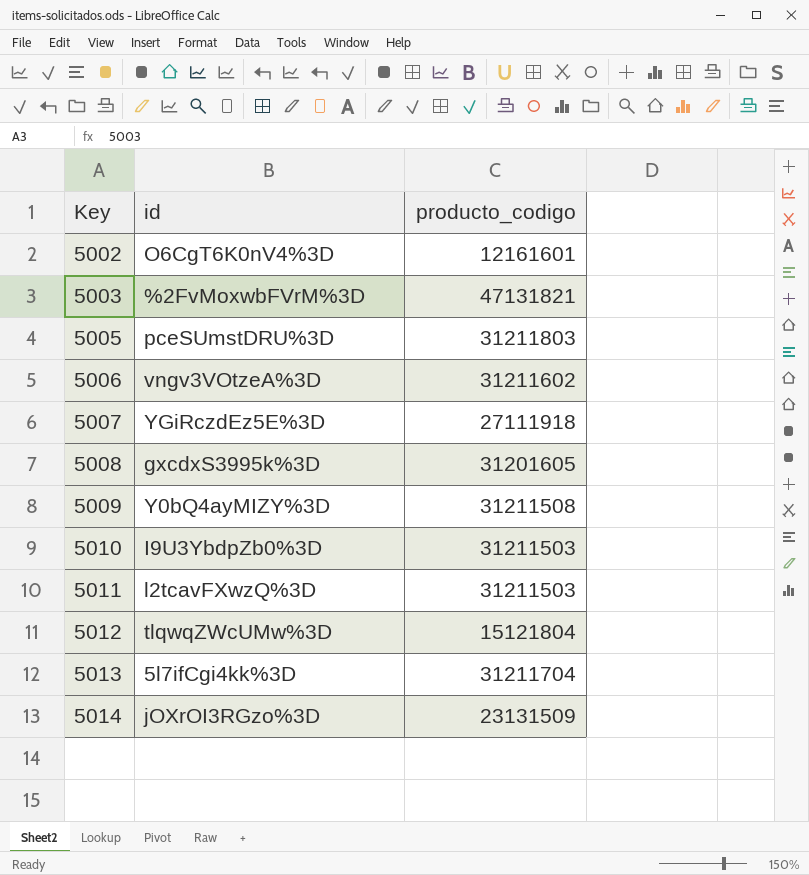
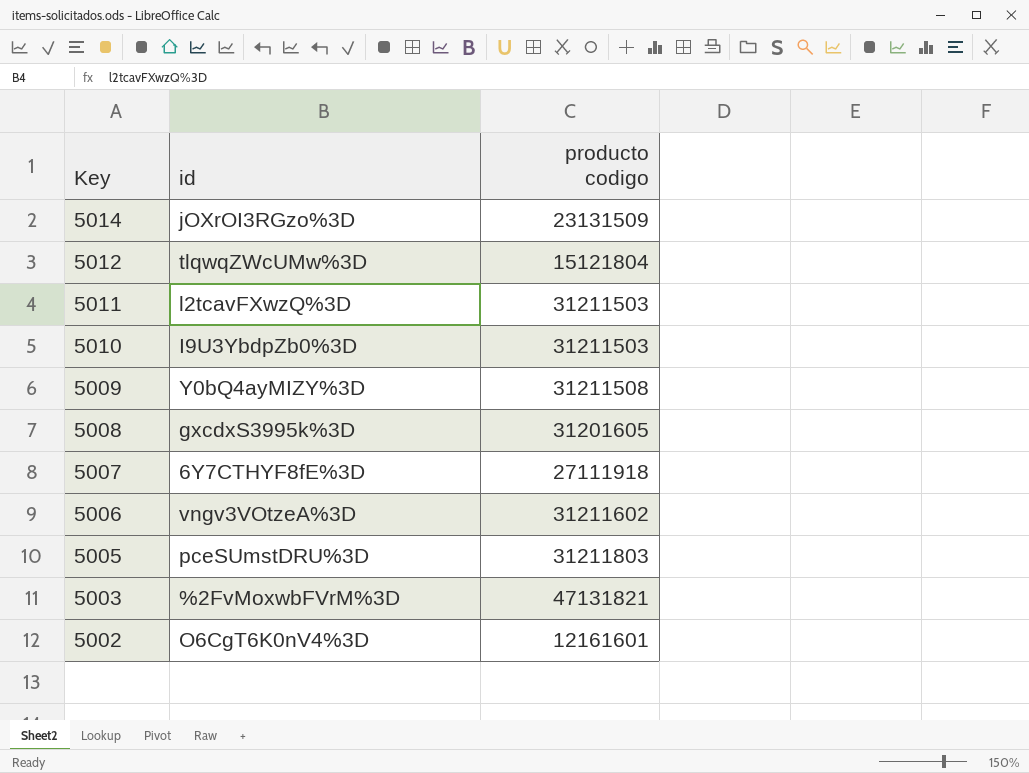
row order: Key ascending -> Key descending
column name: producto_codigo -> producto codigo
row 5013: 5l7ifCgi4kk%3D | 31211704 -> none
5007 | id: YGiRczdEz5E%3D -> 6Y7CTHYF8fE%3D

